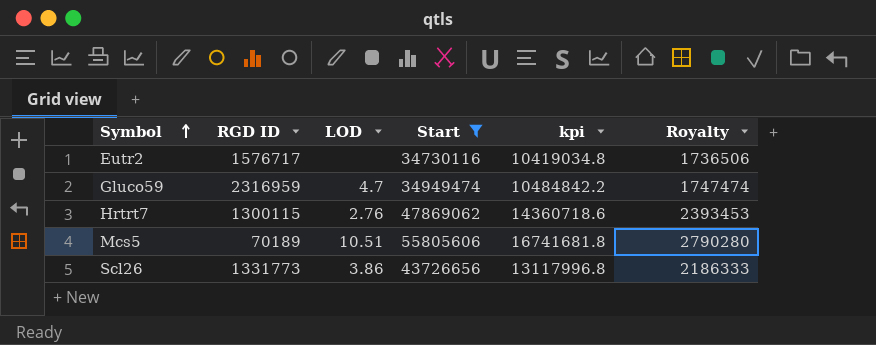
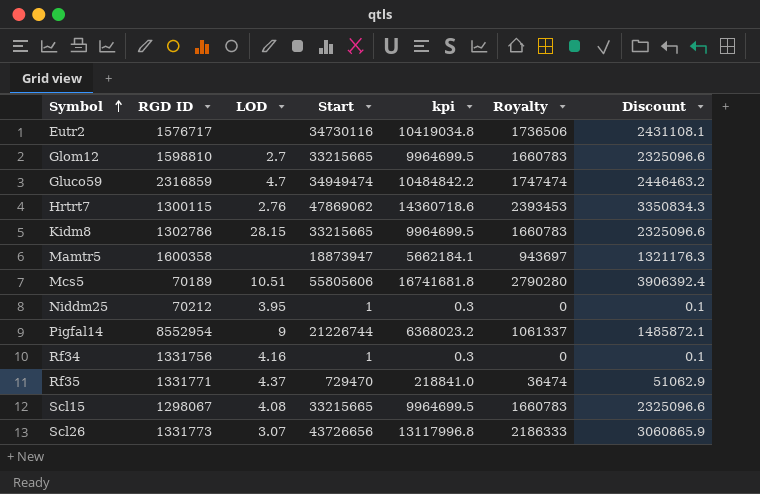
filter: Start >= 34730116 -> none
column Discount | formula: none -> [Start] * 0.07
Gluco59 | RGD ID: 2316959 -> 2316859
Scl26 | LOD: 3.86 -> 3.07

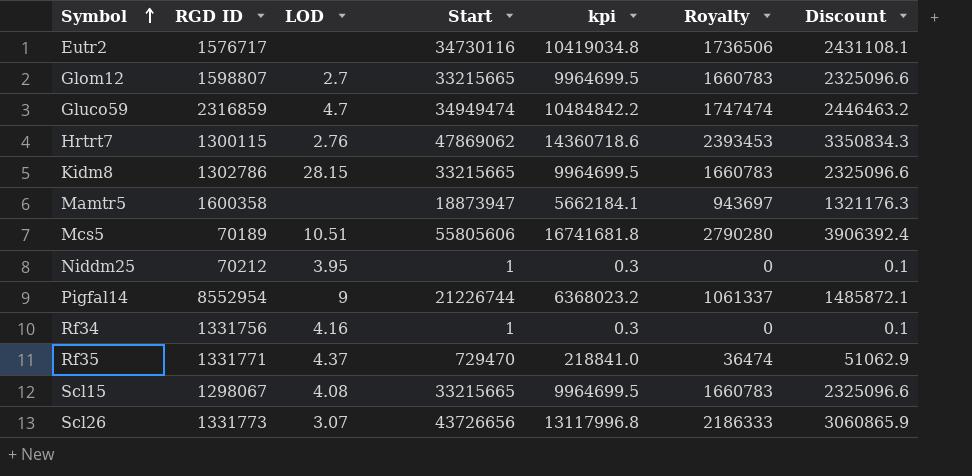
Glom12 | RGD ID: 1598810 -> 1598807

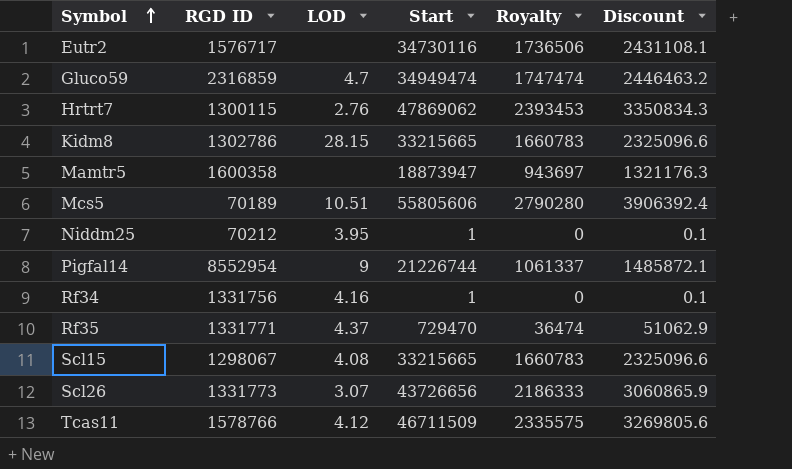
column kpi | formula: [Start] * 0.3 -> none
row Glom12: 1598807 | 2.7 | 33215665 | 9964699.5 | 1660783 | 2325096.6 -> none
row Tcas11: none -> 1578766 | 4.12 | 46711509 | 2335575 | 3269805.6

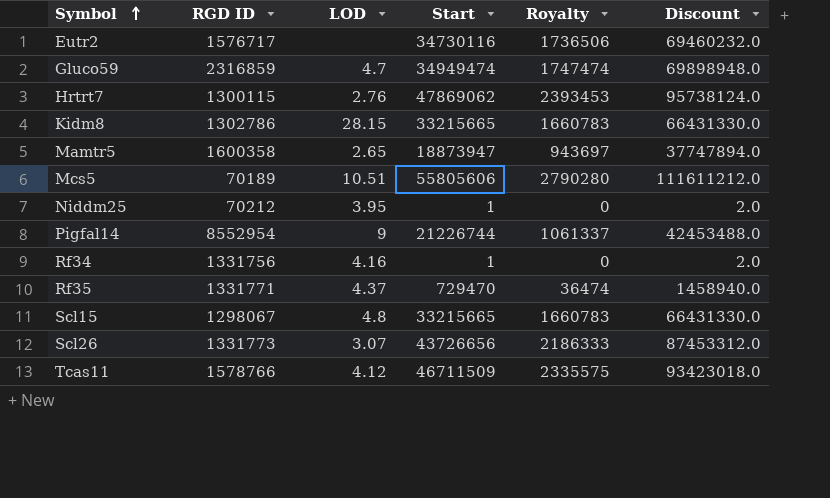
column Discount | formula: [Start] * 0.07 -> [Start] * 2
Mamtr5 | LOD: none -> 2.65
Scl15 | LOD: 4.08 -> 4.8

